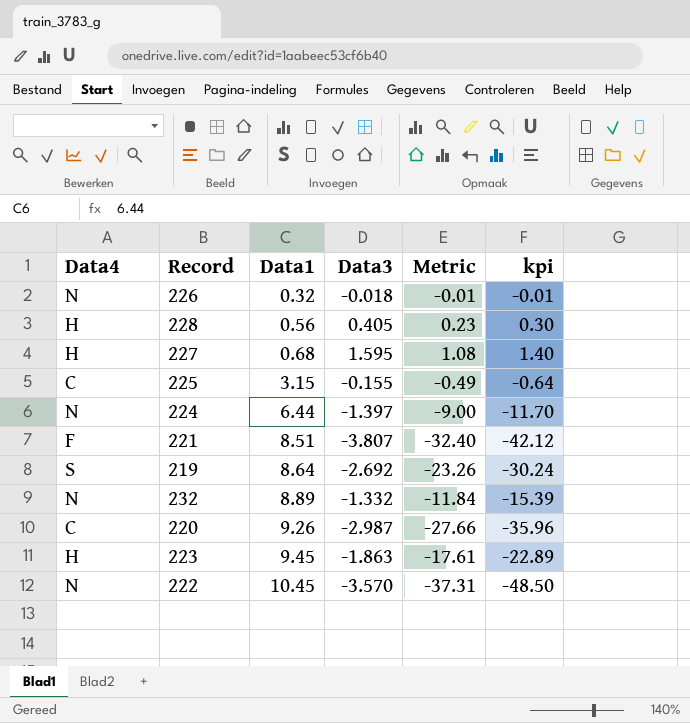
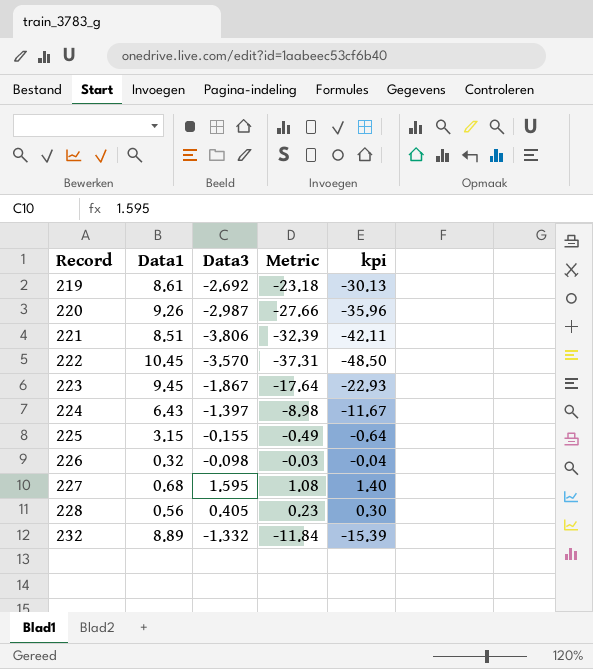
row order: Data1 ascending -> Record ascending
column Data4 | position: 1 -> none
219 | Data1: 8.64 -> 8.61
219 | Metric: -23.26 -> -23.18
219 | kpi: -30.24 -> -30.13
221 | Data3: -3.807 -> -3.806
221 | Metric: -32.40 -> -32.39
221 | kpi: -42.12 -> -42.11
223 | Data3: -1.863 -> -1.867
223 | Metric: -17.61 -> -17.64
223 | kpi: -22.89 -> -22.93
224 | Data1: 6.44 -> 6.43
224 | Metric: -9.00 -> -8.98
224 | kpi: -11.70 -> -11.67
226 | Data3: -0.018 -> -0.098
226 | Metric: -0.01 -> -0.03
226 | kpi: -0.01 -> -0.04

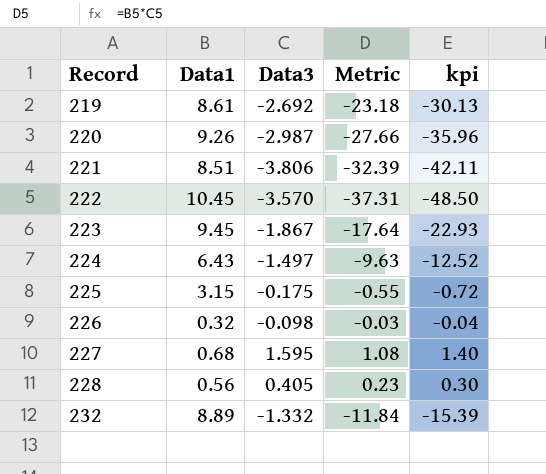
224 | Data3: -1.397 -> -1.497
224 | Metric: -8.98 -> -9.63
224 | kpi: -11.67 -> -12.52
225 | Data3: -0.155 -> -0.175
225 | Metric: -0.49 -> -0.55
225 | kpi: -0.64 -> -0.72

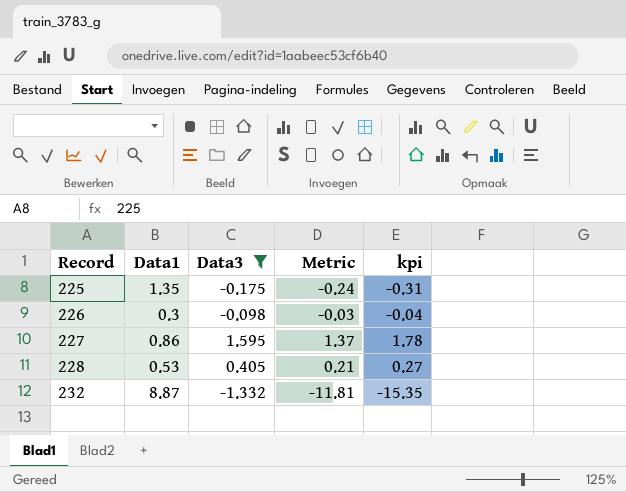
filter: none -> Data3 >= -1.332
225 | Data1: 3.15 -> 1.35
225 | Metric: -0.55 -> -0.24
225 | kpi: -0.72 -> -0.31
226 | Data1: 0.32 -> 0.3
227 | Data1: 0.68 -> 0.86
227 | Metric: 1.08 -> 1.37
227 | kpi: 1.40 -> 1.78
228 | Data1: 0.56 -> 0.53
228 | Metric: 0.23 -> 0.21
228 | kpi: 0.30 -> 0.27
232 | Data1: 8.89 -> 8.87
232 | Metric: -11.84 -> -11.81
232 | kpi: -15.39 -> -15.35

